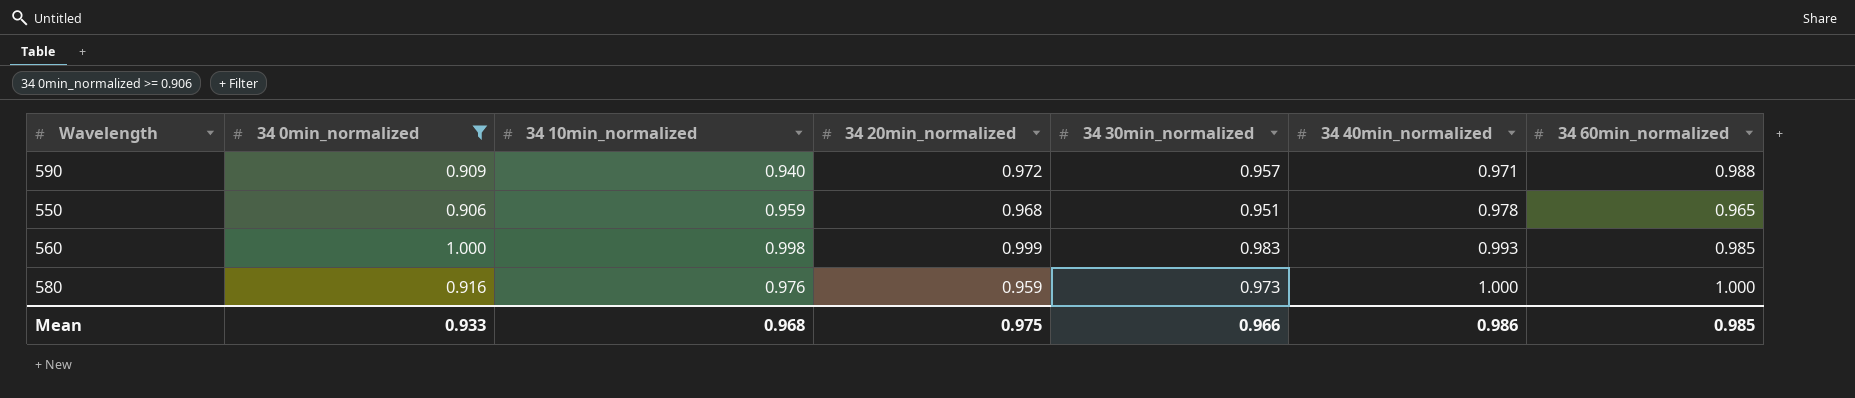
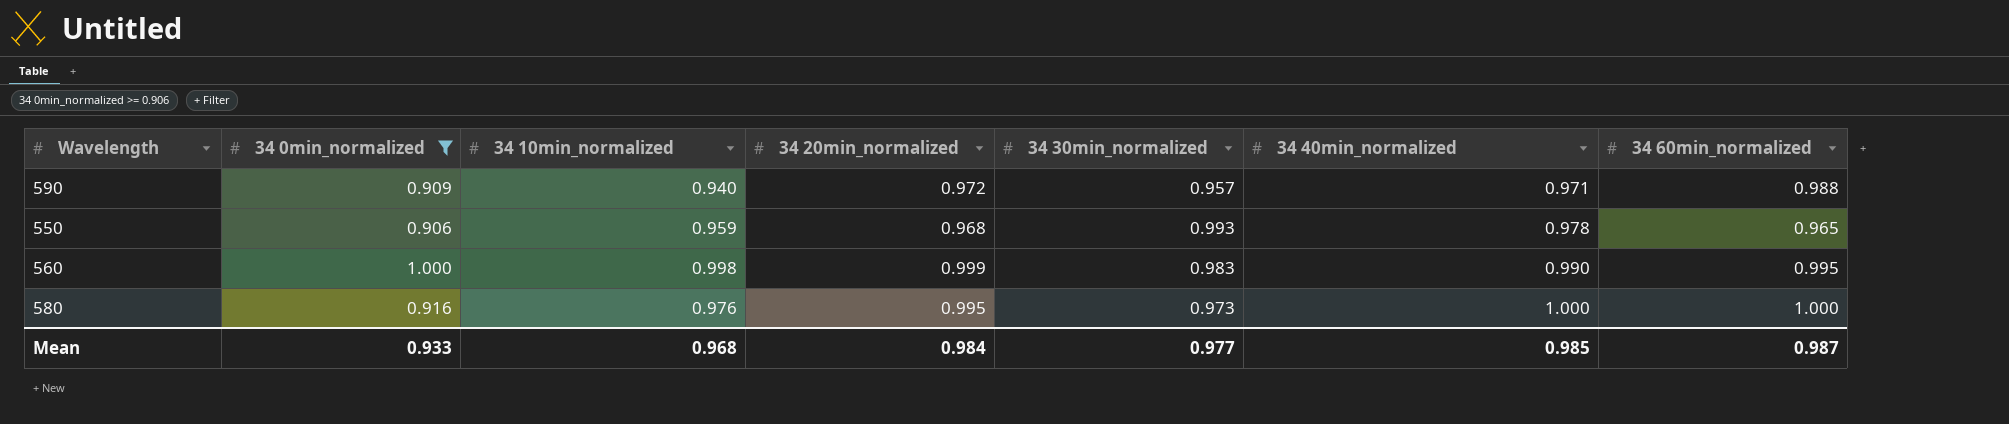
550 | 34 30min_normalized: 0.951 -> 0.993
560 | 34 40min_normalized: 0.993 -> 0.990
560 | 34 60min_normalized: 0.985 -> 0.995
580 | 34 20min_normalized: 0.959 -> 0.995
Mean | 34 20min_normalized: 0.975 -> 0.984
Mean | 34 30min_normalized: 0.966 -> 0.977
Mean | 34 40min_normalized: 0.986 -> 0.985
Mean | 34 60min_normalized: 0.985 -> 0.987

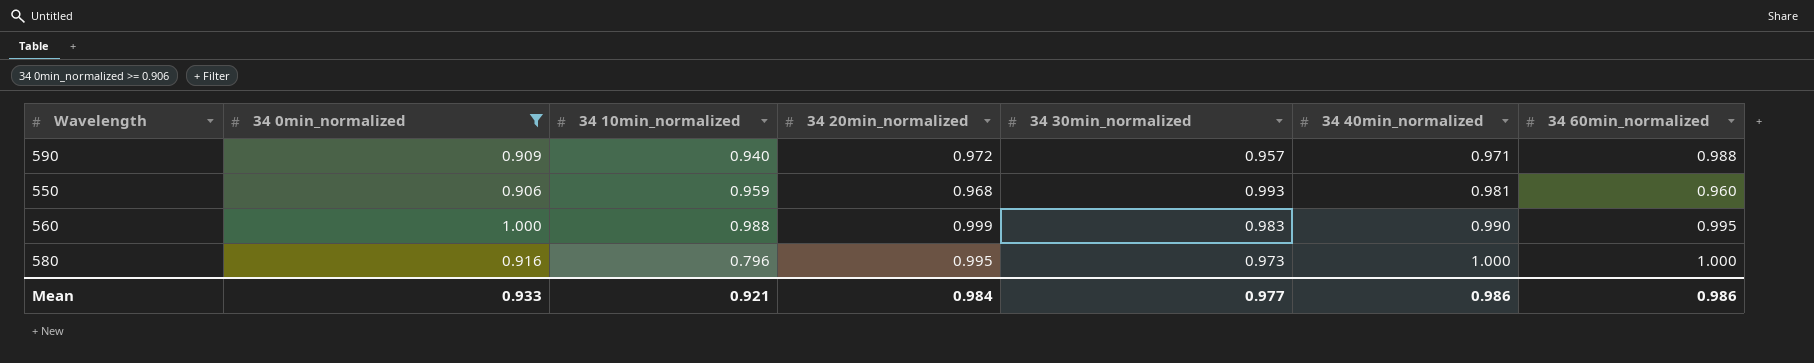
550 | 34 40min_normalized: 0.978 -> 0.981
550 | 34 60min_normalized: 0.965 -> 0.960
560 | 34 10min_normalized: 0.998 -> 0.988
580 | 34 10min_normalized: 0.976 -> 0.796
Mean | 34 10min_normalized: 0.968 -> 0.921
Mean | 34 40min_normalized: 0.985 -> 0.986
Mean | 34 60min_normalized: 0.987 -> 0.986

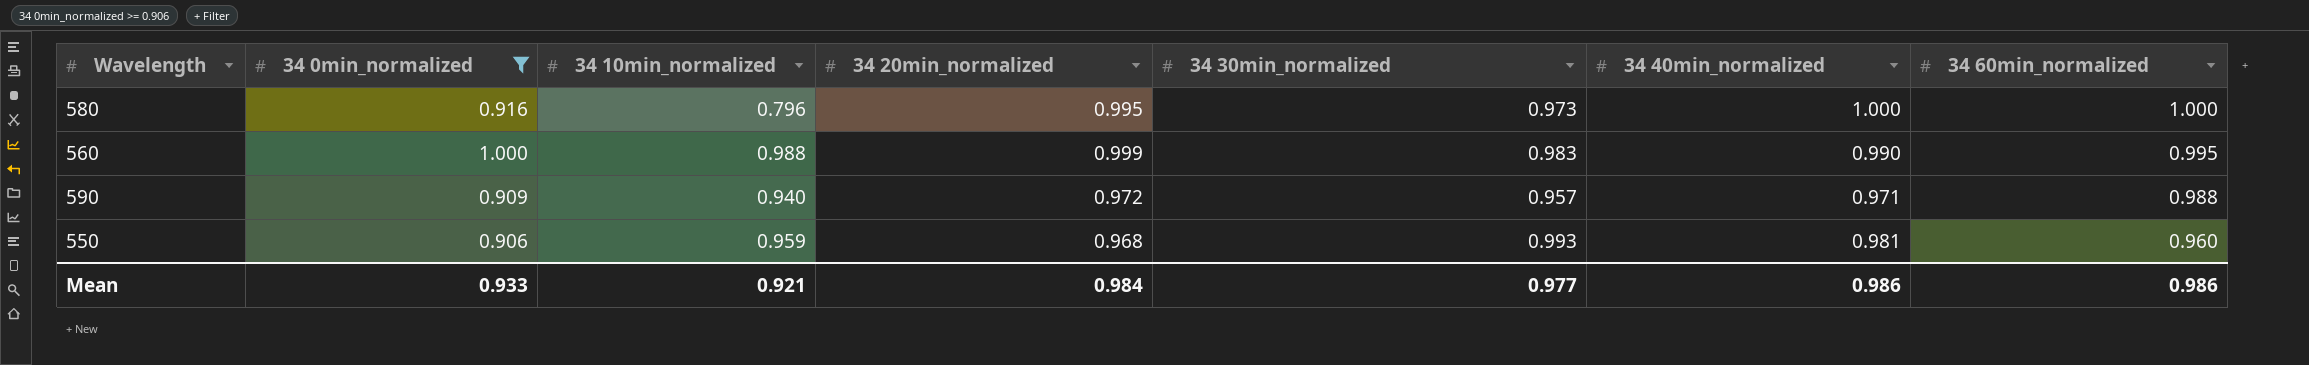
row order: 34 40min_normalized ascending -> 34 60min_normalized descending

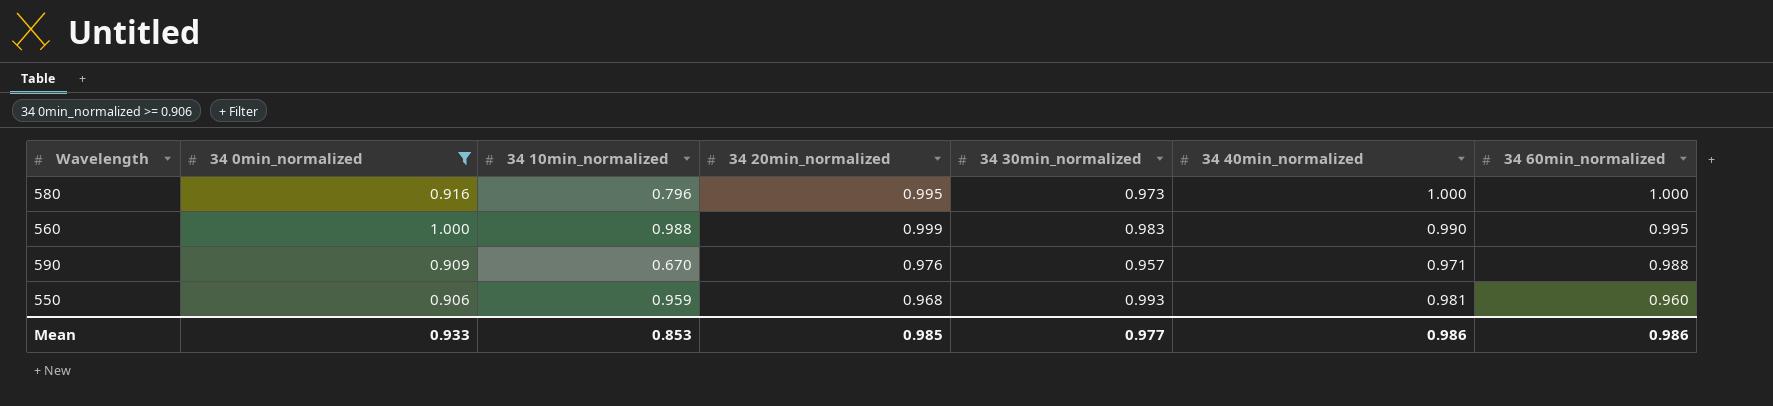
590 | 34 10min_normalized: 0.940 -> 0.670
590 | 34 20min_normalized: 0.972 -> 0.976
Mean | 34 10min_normalized: 0.921 -> 0.853
Mean | 34 20min_normalized: 0.984 -> 0.985

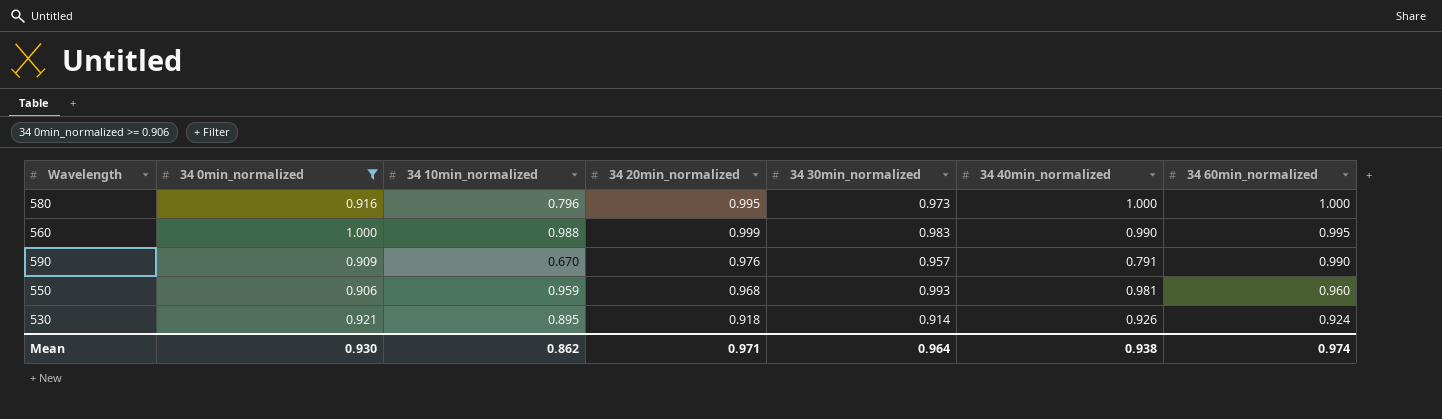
590 | 34 40min_normalized: 0.971 -> 0.791
590 | 34 60min_normalized: 0.988 -> 0.990
row 530: none -> 0.921 | 0.895 | 0.918 | 0.914 | 0.926 | 0.924
Mean | 34 0min_normalized: 0.933 -> 0.930
Mean | 34 10min_normalized: 0.853 -> 0.862
Mean | 34 20min_normalized: 0.985 -> 0.971
Mean | 34 30min_normalized: 0.977 -> 0.964
Mean | 34 40min_normalized: 0.986 -> 0.938
Mean | 34 60min_normalized: 0.986 -> 0.974

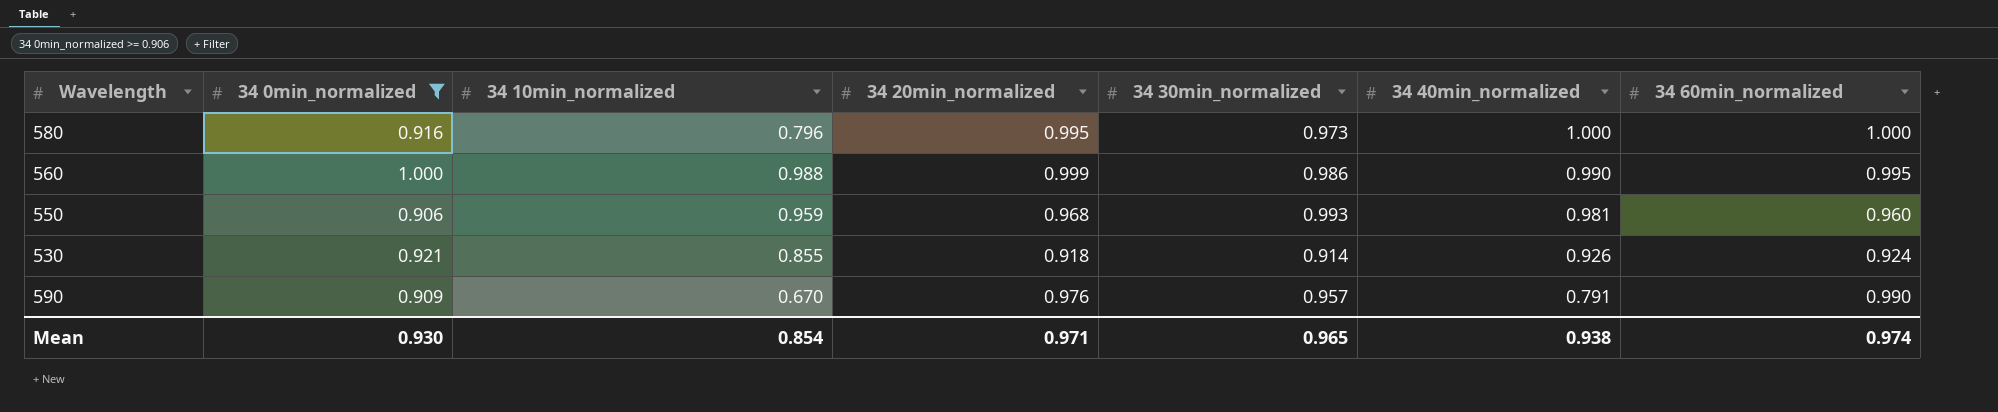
row order: 34 60min_normalized descending -> 34 40min_normalized descending
560 | 34 30min_normalized: 0.983 -> 0.986
530 | 34 10min_normalized: 0.895 -> 0.855
Mean | 34 10min_normalized: 0.862 -> 0.854
Mean | 34 30min_normalized: 0.964 -> 0.965

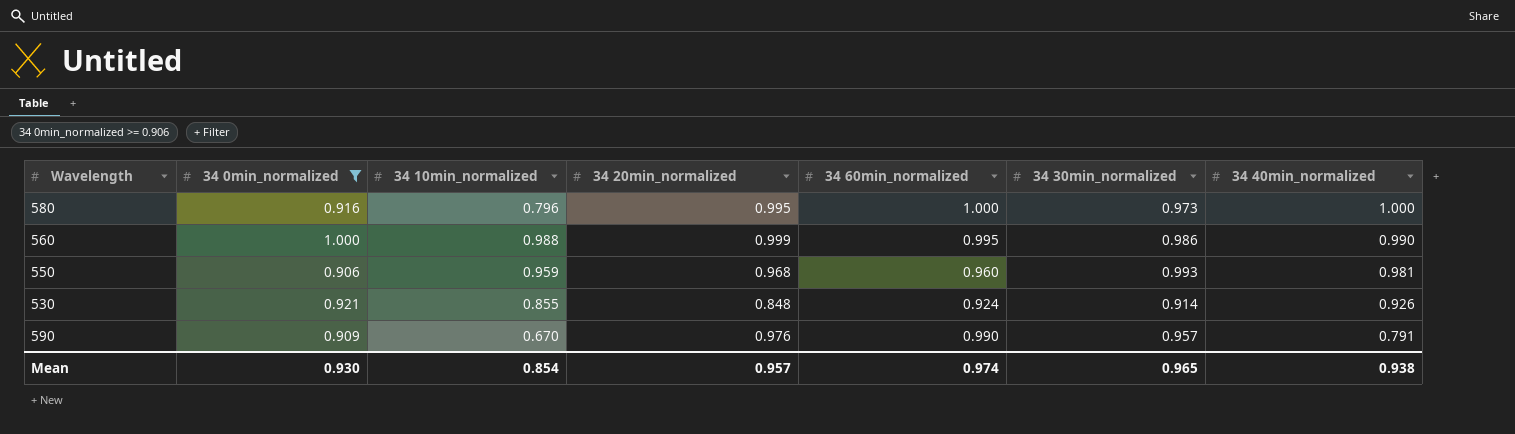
column 34 60min_normalized | position: 7 -> 5
530 | 34 20min_normalized: 0.918 -> 0.848
Mean | 34 20min_normalized: 0.971 -> 0.957

